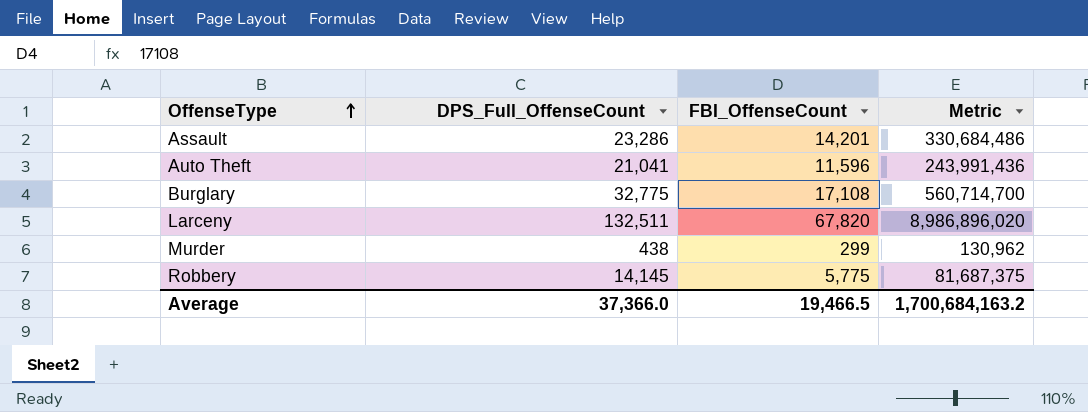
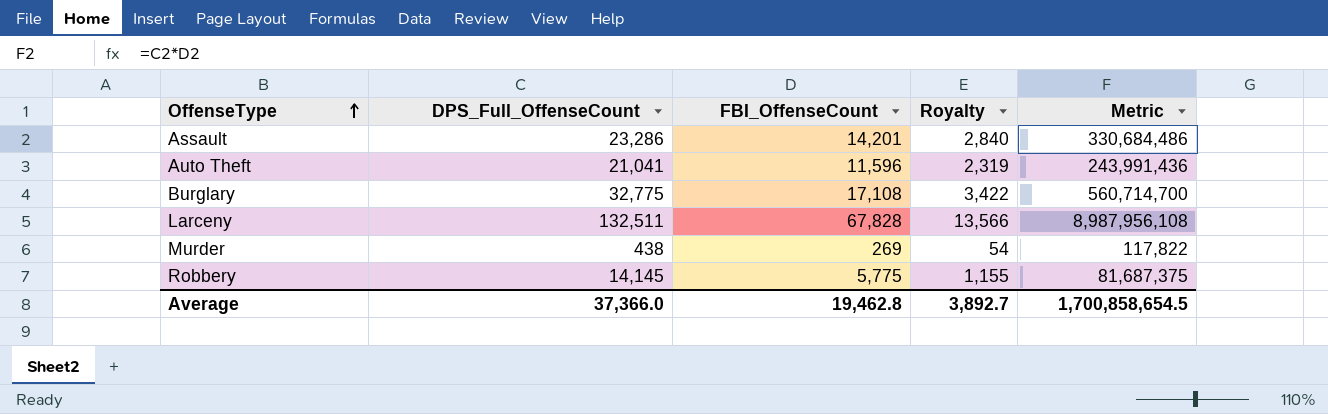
column Royalty | formula: none -> [FBI_OffenseCount] * 0.2
Larceny | FBI_OffenseCount: 67,820 -> 67,828
Larceny | Metric: 8,986,896,020 -> 8,987,956,108
Murder | FBI_OffenseCount: 299 -> 269
Murder | Metric: 130,962 -> 117,822
Average | FBI_OffenseCount: 19,466.5 -> 19,462.8
Average | Metric: 1,700,684,163.2 -> 1,700,858,654.5

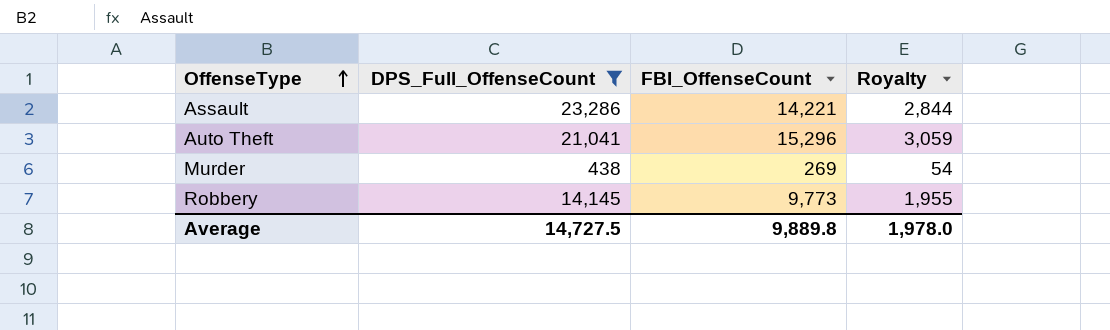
filter: none -> DPS_Full_OffenseCount <= 23,286
column Metric | formula: [DPS_Full_OffenseCount] * [FBI_OffenseCount] -> none
Assault | FBI_OffenseCount: 14,201 -> 14,221
Assault | Royalty: 2,840 -> 2,844
Auto Theft | FBI_OffenseCount: 11,596 -> 15,296
Auto Theft | Royalty: 2,319 -> 3,059
Robbery | FBI_OffenseCount: 5,775 -> 9,773
Robbery | Royalty: 1,155 -> 1,955
Average | DPS_Full_OffenseCount: 37,366.0 -> 14,727.5
Average | FBI_OffenseCount: 19,462.8 -> 9,889.8
Average | Royalty: 3,892.7 -> 1,978.0

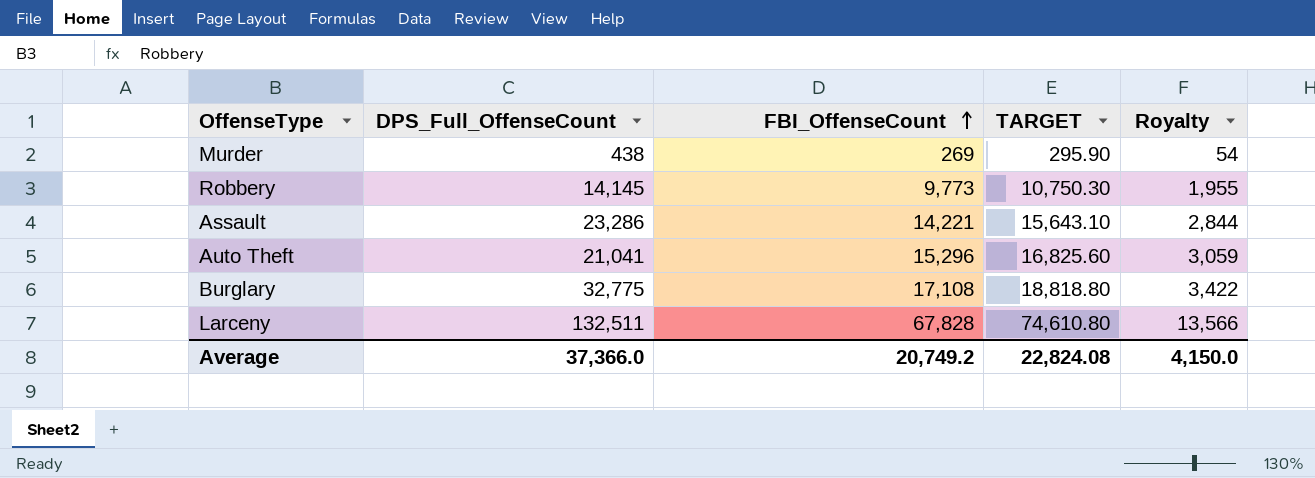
filter: DPS_Full_OffenseCount <= 23,286 -> none
row order: OffenseType ascending -> FBI_OffenseCount ascending
column TARGET | formula: none -> [FBI_OffenseCount] * 1.1
Average | DPS_Full_OffenseCount: 14,727.5 -> 37,366.0
Average | FBI_OffenseCount: 9,889.8 -> 20,749.2
Average | Royalty: 1,978.0 -> 4,150.0

